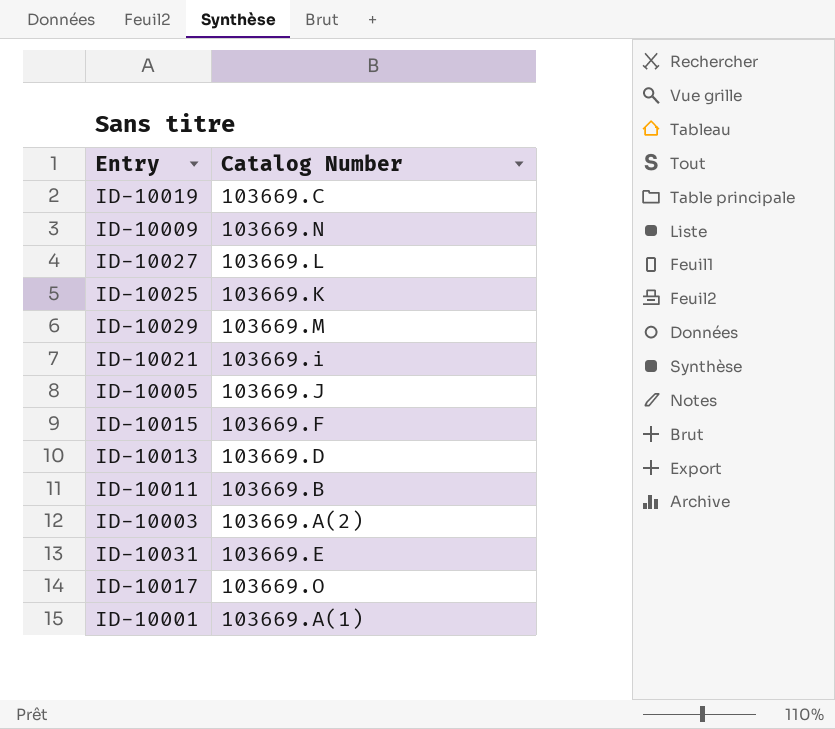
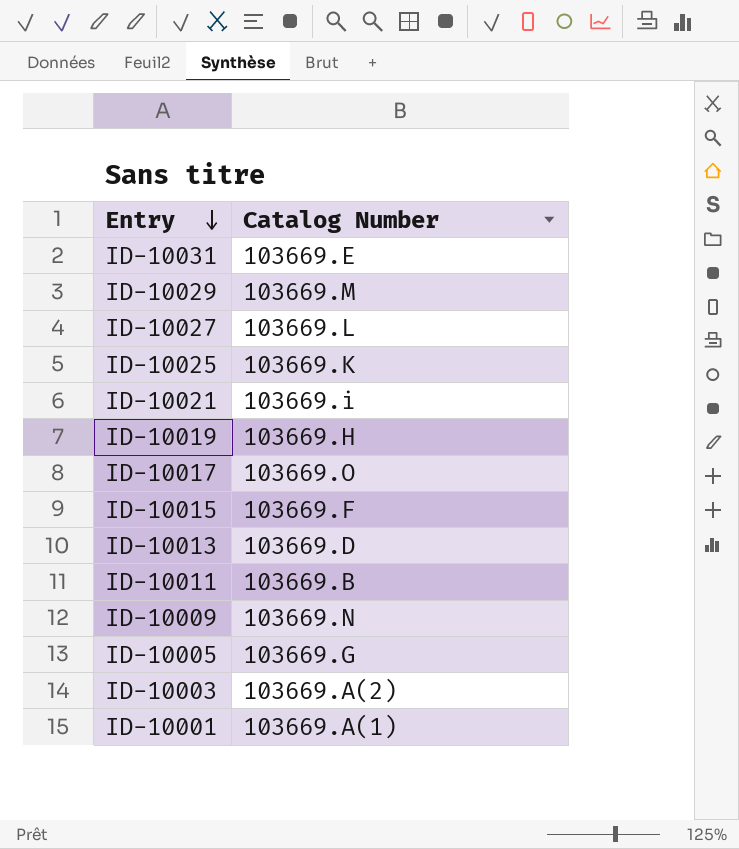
row order: none -> Entry descending
ID-10019 | Catalog Number: 103669.C -> 103669.H
ID-10005 | Catalog Number: 103669.J -> 103669.G

